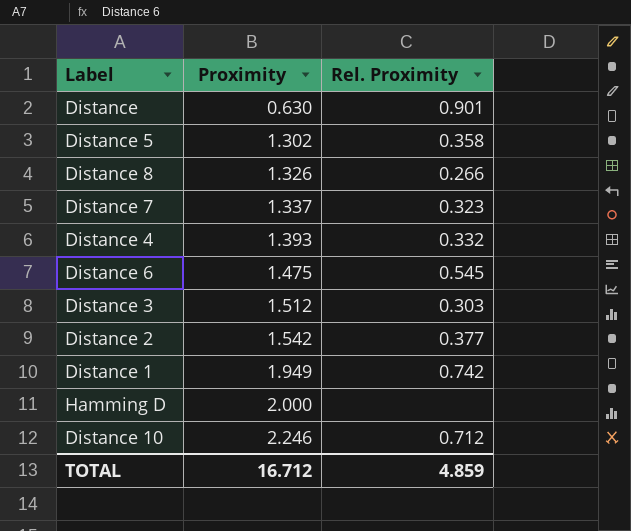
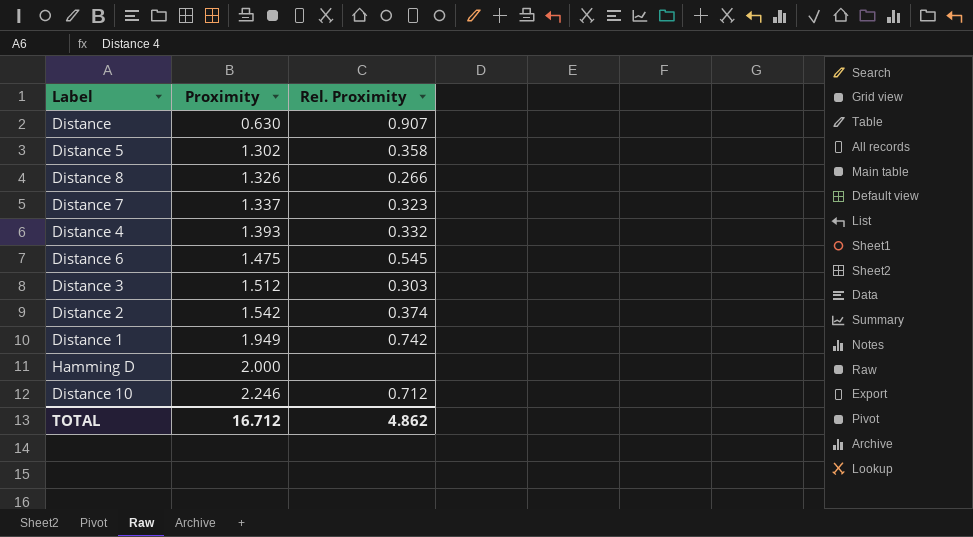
Distance | Rel. Proximity: 0.901 -> 0.907
Distance 2 | Rel. Proximity: 0.377 -> 0.374
TOTAL | Rel. Proximity: 4.859 -> 4.862

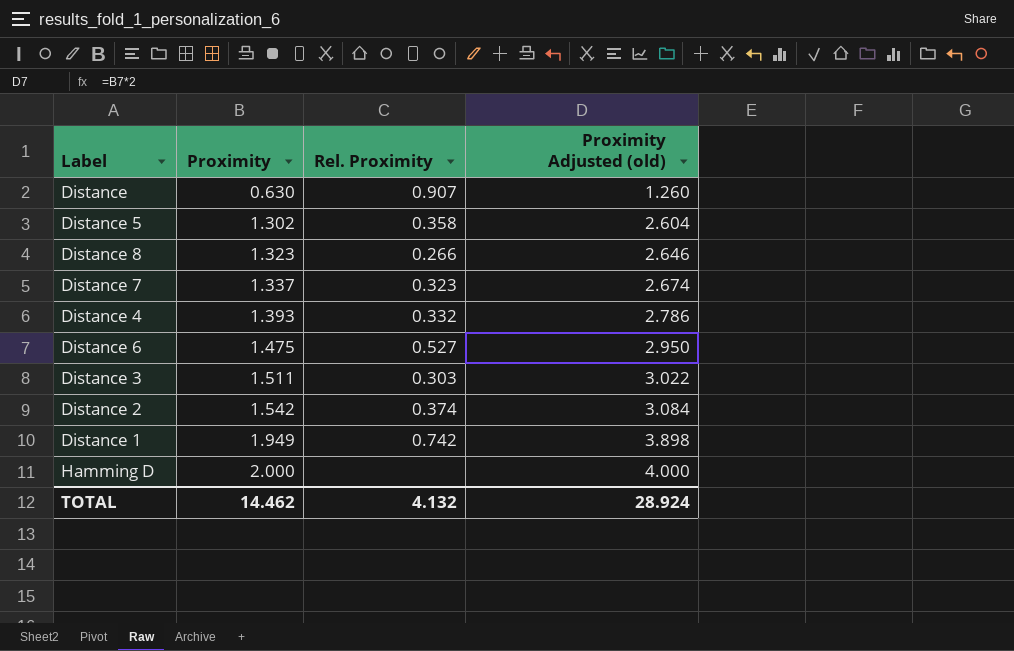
column Proximity Adjusted (old) | formula: none -> [Proximity] * 2
row Distance 10: 2.246 | 0.712 -> none
Distance 8 | Proximity: 1.326 -> 1.323
Distance 6 | Rel. Proximity: 0.545 -> 0.527
Distance 3 | Proximity: 1.512 -> 1.511
TOTAL | Proximity: 16.712 -> 14.462
TOTAL | Rel. Proximity: 4.862 -> 4.132

